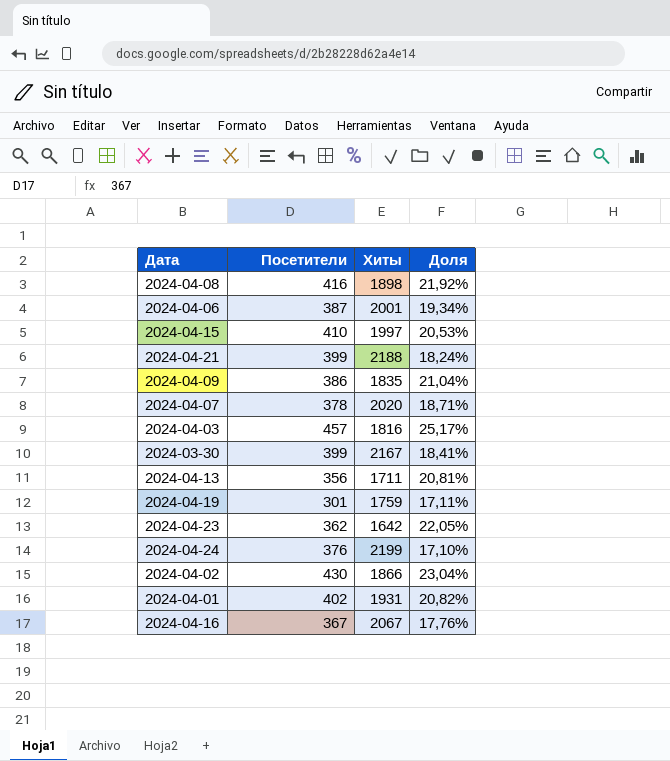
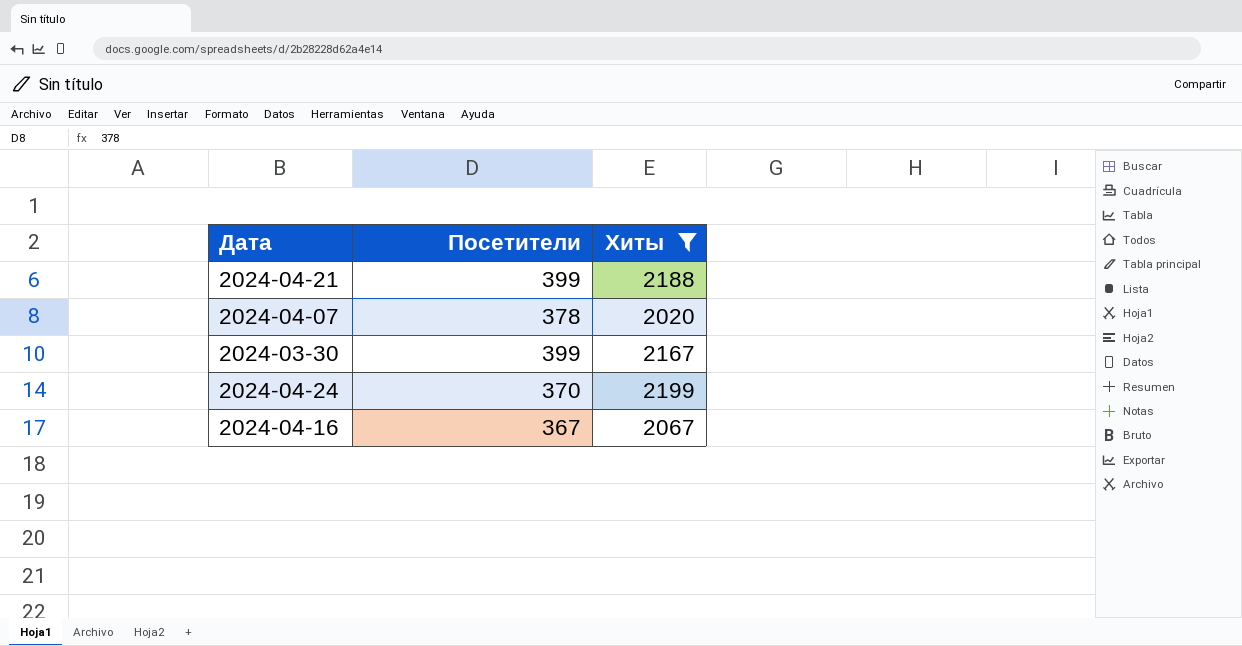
filter: none -> Хиты >= 2020
column Доля | formula: [Посетители] / [Хиты] -> none
2024-04-24 | Посетители: 376 -> 370

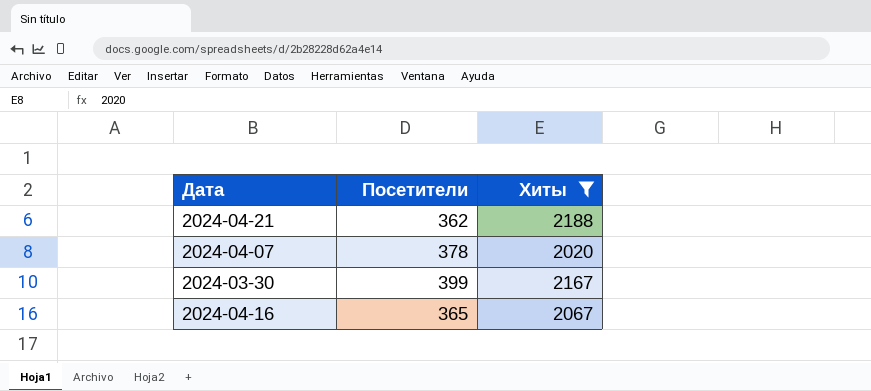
row 2024-04-24: 370 | 2199 -> none
2024-04-21 | Посетители: 399 -> 362
2024-04-16 | Посетители: 367 -> 365

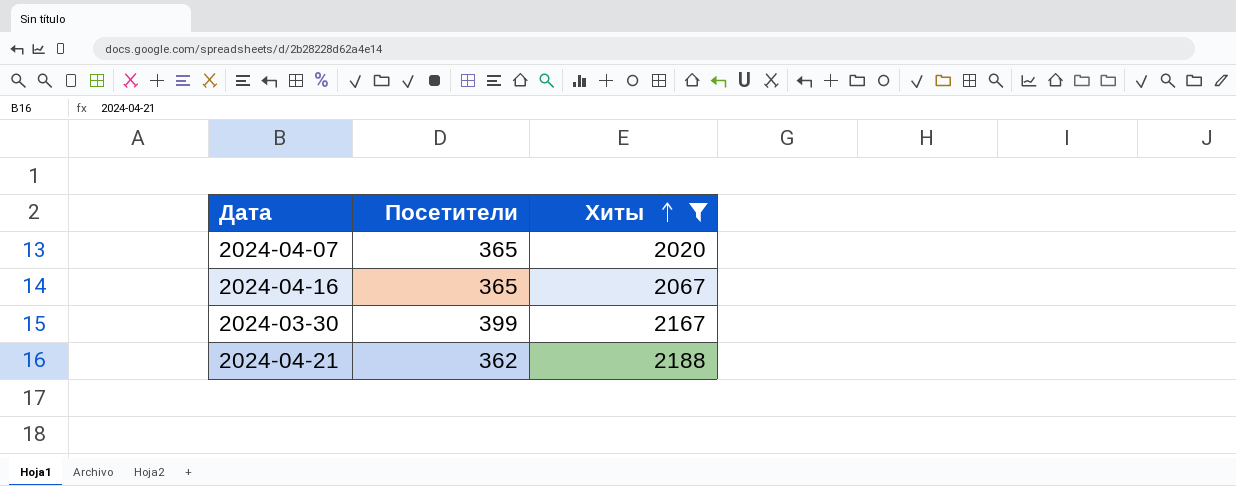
row order: none -> Хиты ascending
2024-04-07 | Посетители: 378 -> 365

